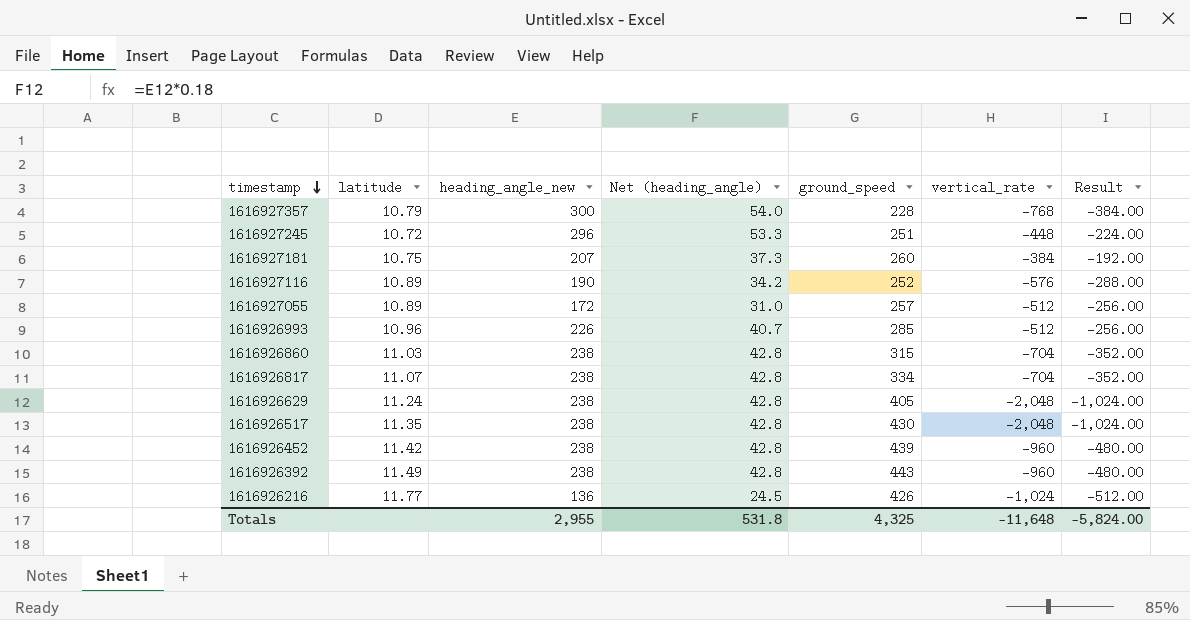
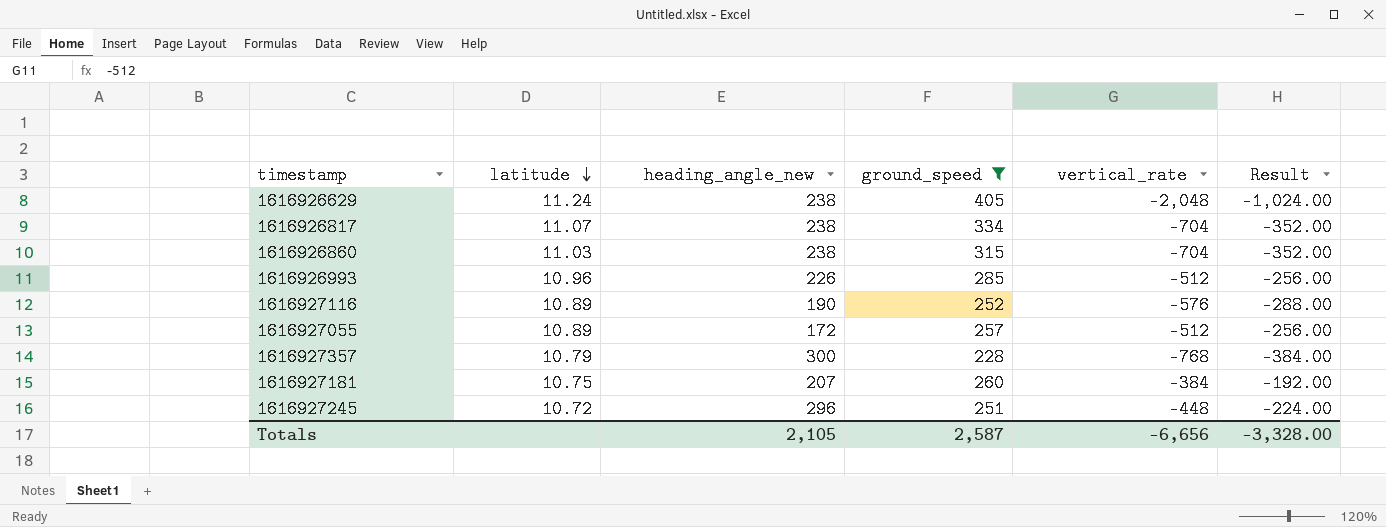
filter: none -> ground_speed <= 405
row order: timestamp descending -> latitude descending
column Net (heading_angle) | formula: [heading_angle_new] * 0.18 -> none
Totals | heading_angle_new: 2,955 -> 2,105
Totals | ground_speed: 4,325 -> 2,587
Totals | vertical_rate: -11,648 -> -6,656
Totals | Result: -5,824.00 -> -3,328.00

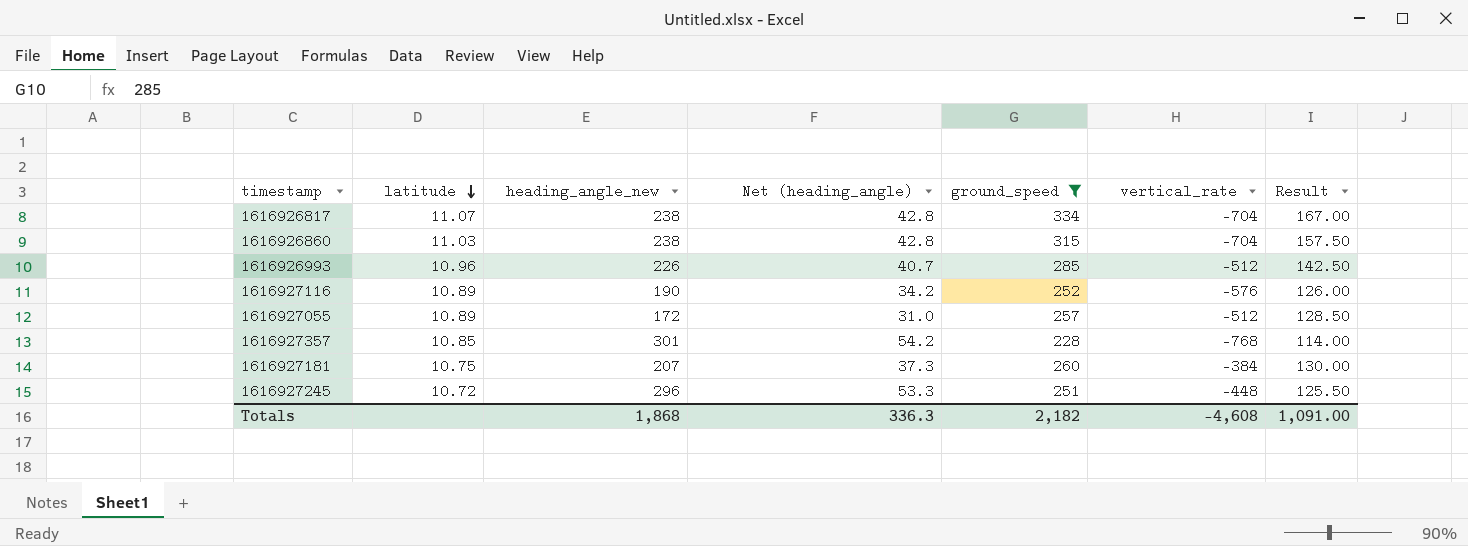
column Net (heading_angle) | formula: none -> [heading_angle_new] * 0.18
column Result | formula: [vertical_rate] * 0.5 -> [ground_speed] * 0.5
row 1616926629: 11.24 | 238 | 405 | -2,048 | -1,024.00 -> none
1616927357 | latitude: 10.79 -> 10.85
1616927357 | heading_angle_new: 300 -> 301
Totals | heading_angle_new: 2,105 -> 1,868
Totals | ground_speed: 2,587 -> 2,182
Totals | vertical_rate: -6,656 -> -4,608
Totals | Result: -3,328.00 -> 1,091.00

